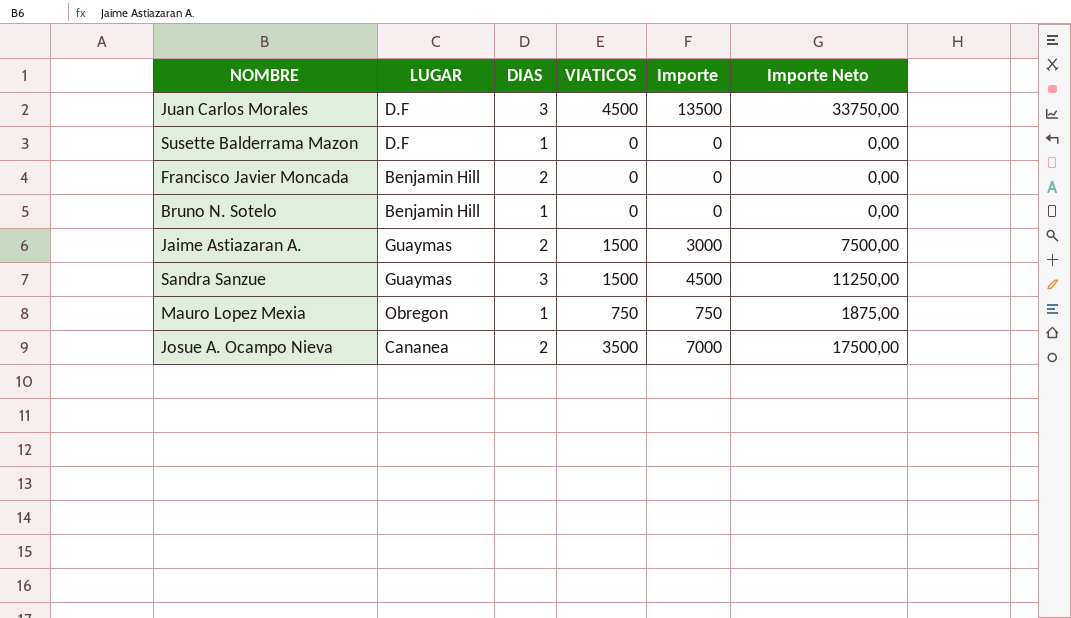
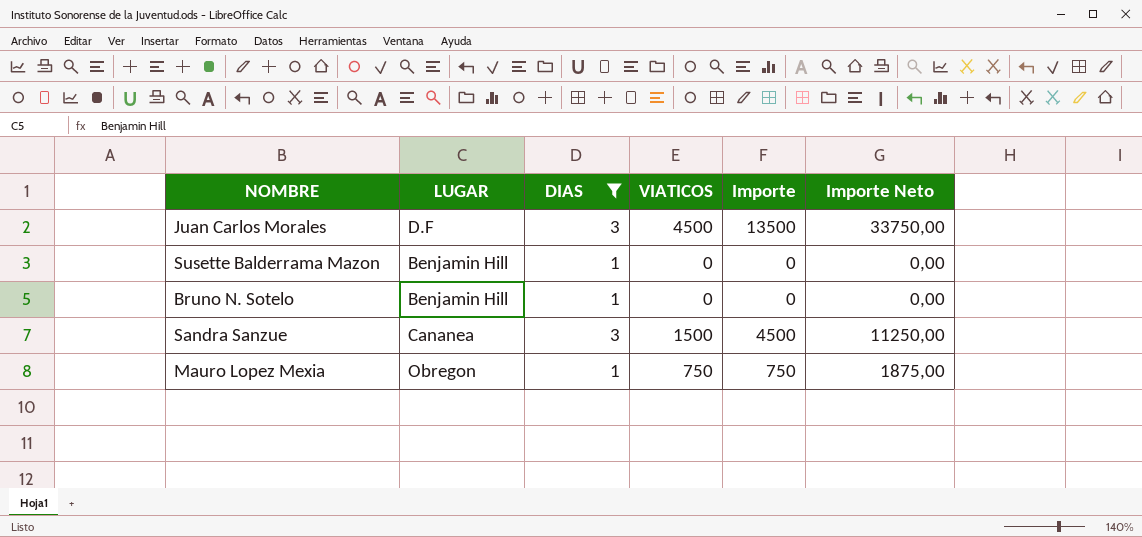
filter: none -> DIAS != 2
Susette Balderrama Mazon | LUGAR: D.F -> Benjamin Hill
Sandra Sanzue | LUGAR: Guaymas -> Cananea

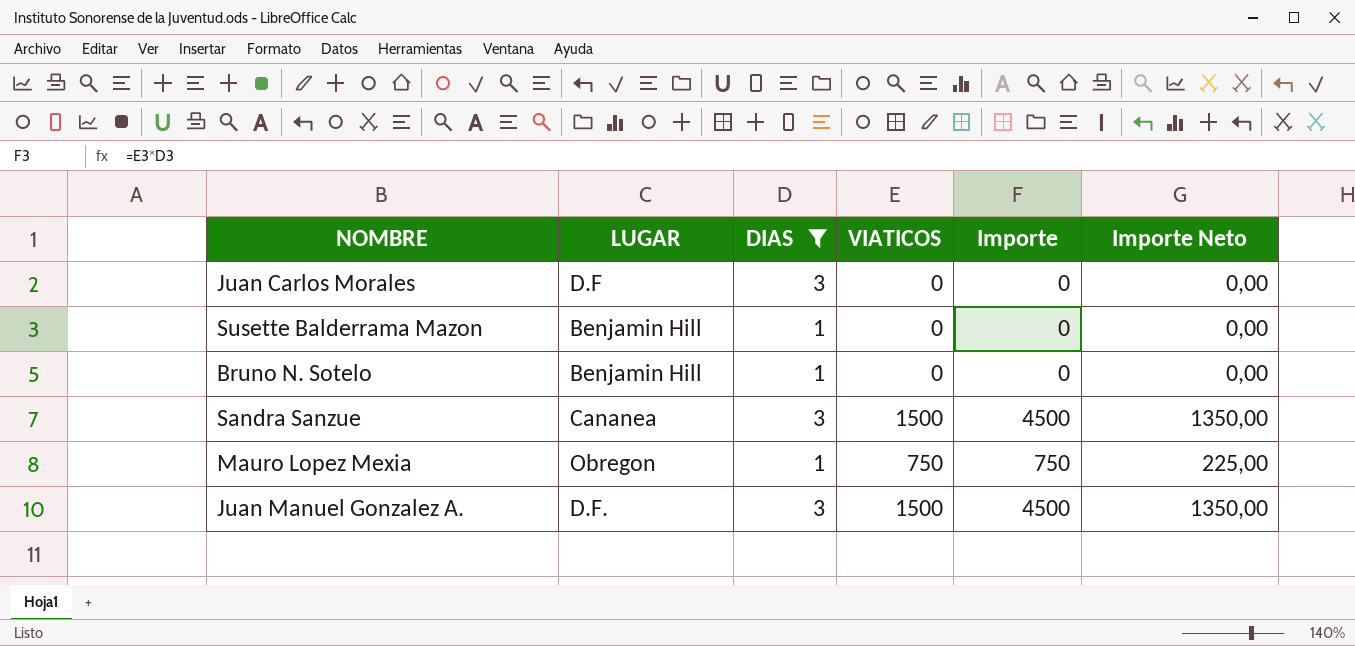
column Importe Neto | formula: [Importe] * 2,5 -> [Importe] * 0,3
Juan Carlos Morales | VIATICOS: 4500 -> 0
Juan Carlos Morales | Importe: 13500 -> 0
row Juan Manuel Gonzalez A.: none -> D.F. | 3 | 1500 | 4500 | 1350,00

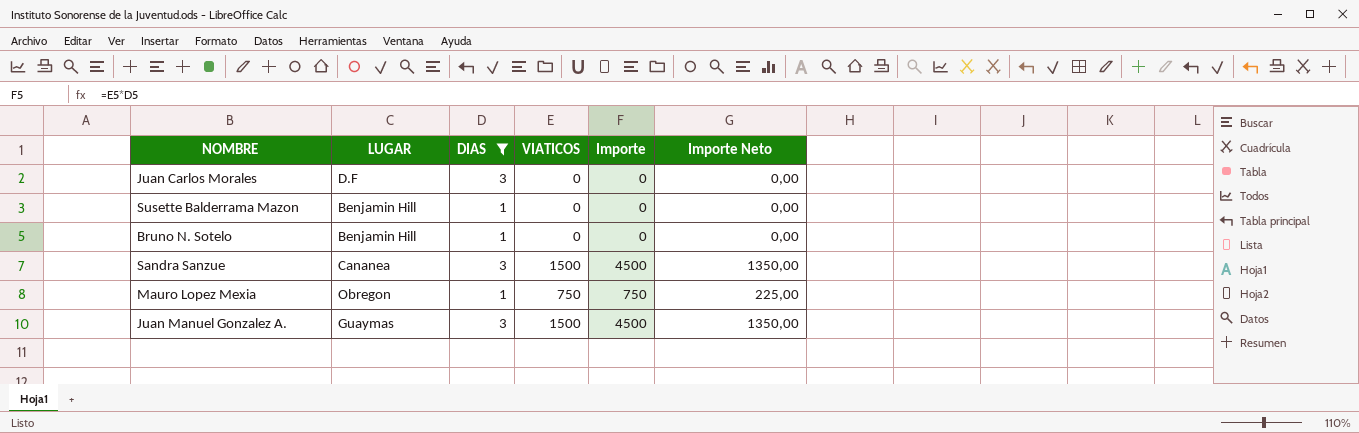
Juan Manuel Gonzalez A. | LUGAR: D.F. -> Guaymas

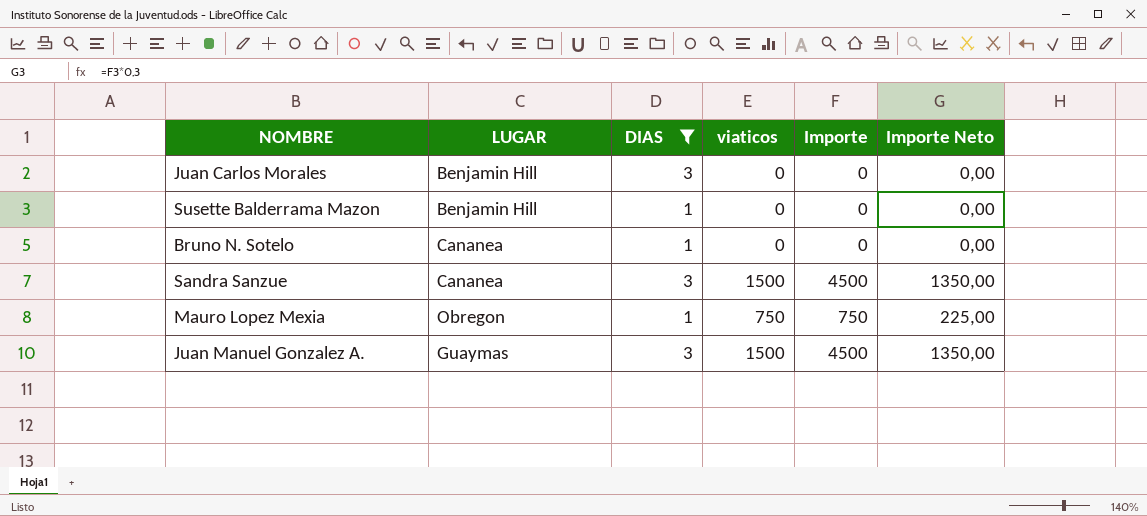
column name: VIATICOS -> viaticos
Juan Carlos Morales | LUGAR: D.F -> Benjamin Hill
Bruno N. Sotelo | LUGAR: Benjamin Hill -> Cananea

